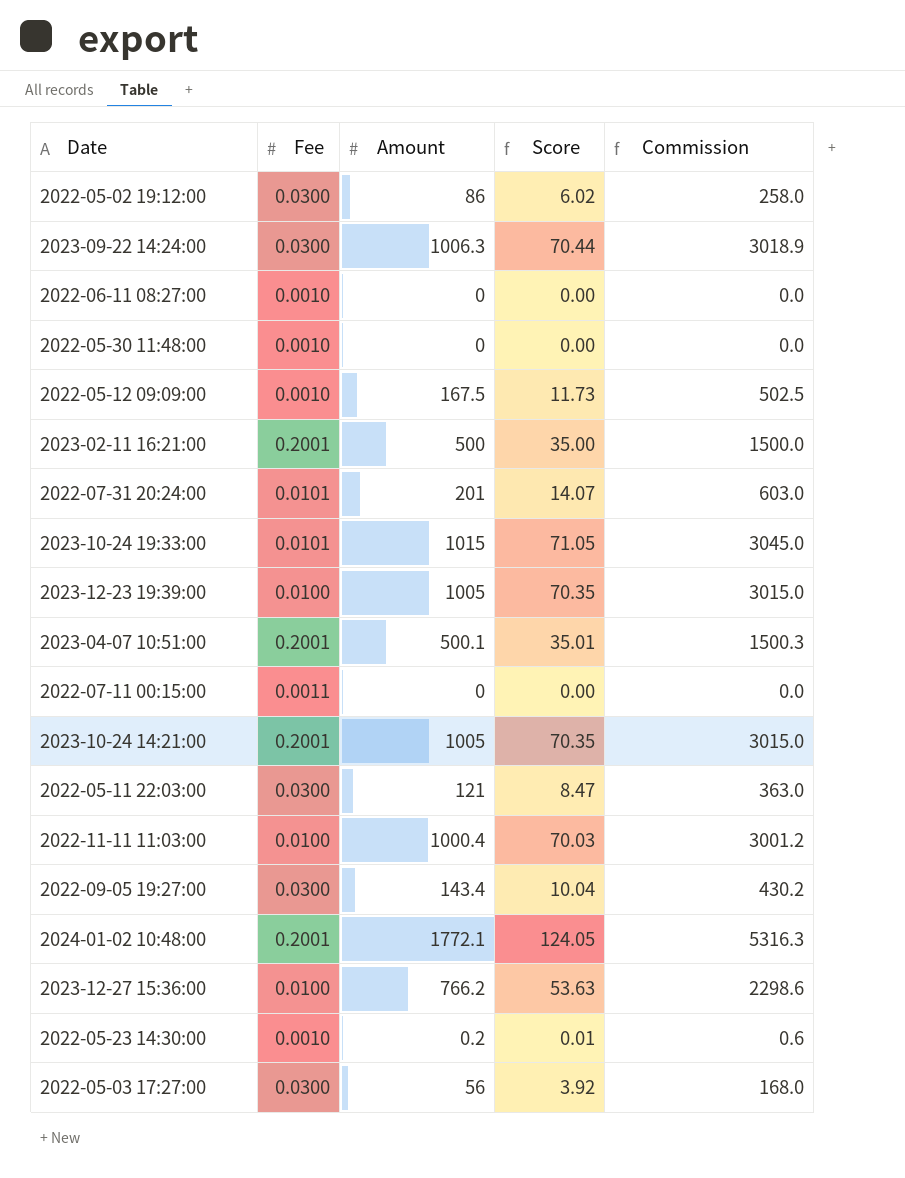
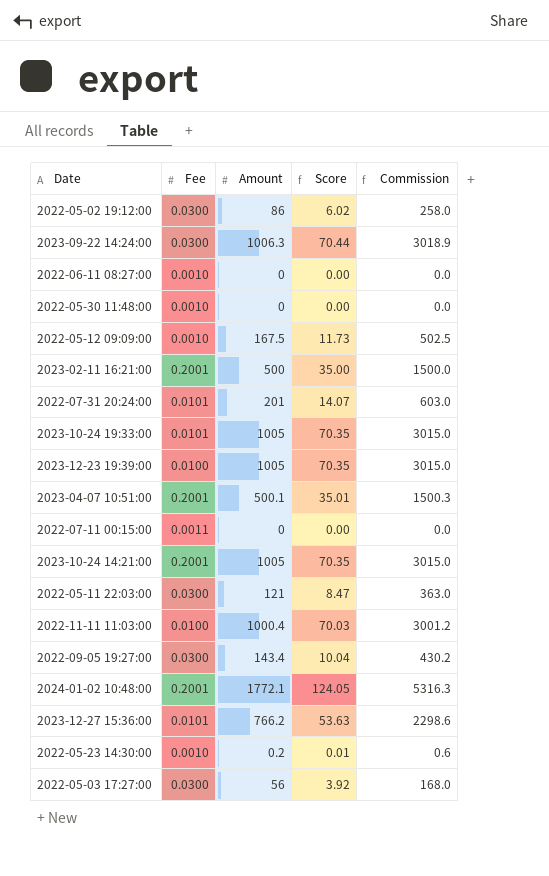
2023-10-24 19:33:00 | Amount: 1015 -> 1005
2023-10-24 19:33:00 | Score: 71.05 -> 70.35
2023-10-24 19:33:00 | Commission: 3045.0 -> 3015.0
2023-12-27 15:36:00 | Fee: 0.0100 -> 0.0101

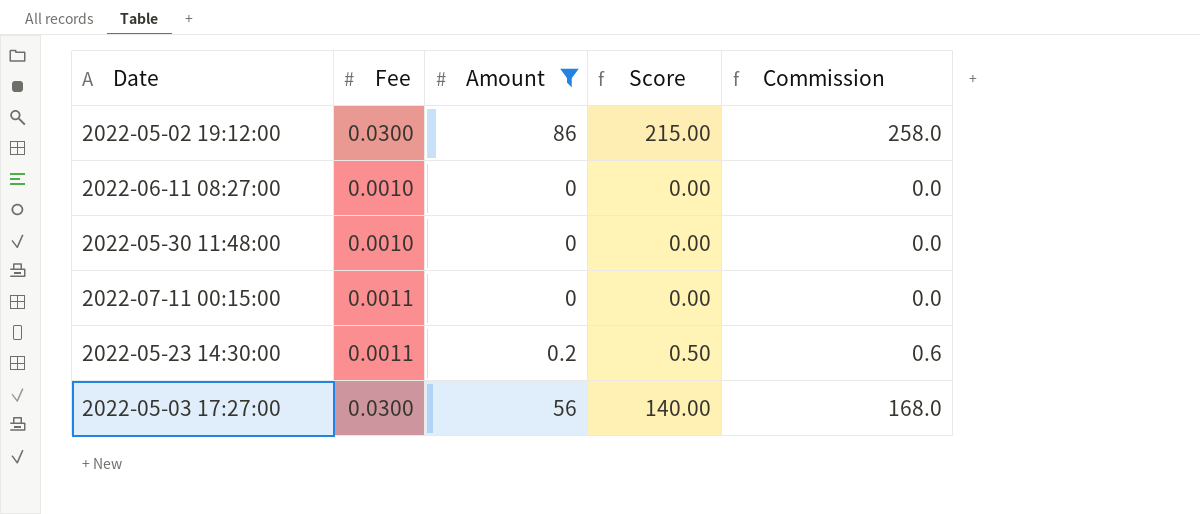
filter: none -> Amount <= 86
column Score | formula: [Amount] * 0.07 -> [Amount] * 2.5
2022-05-23 14:30:00 | Fee: 0.0010 -> 0.0011

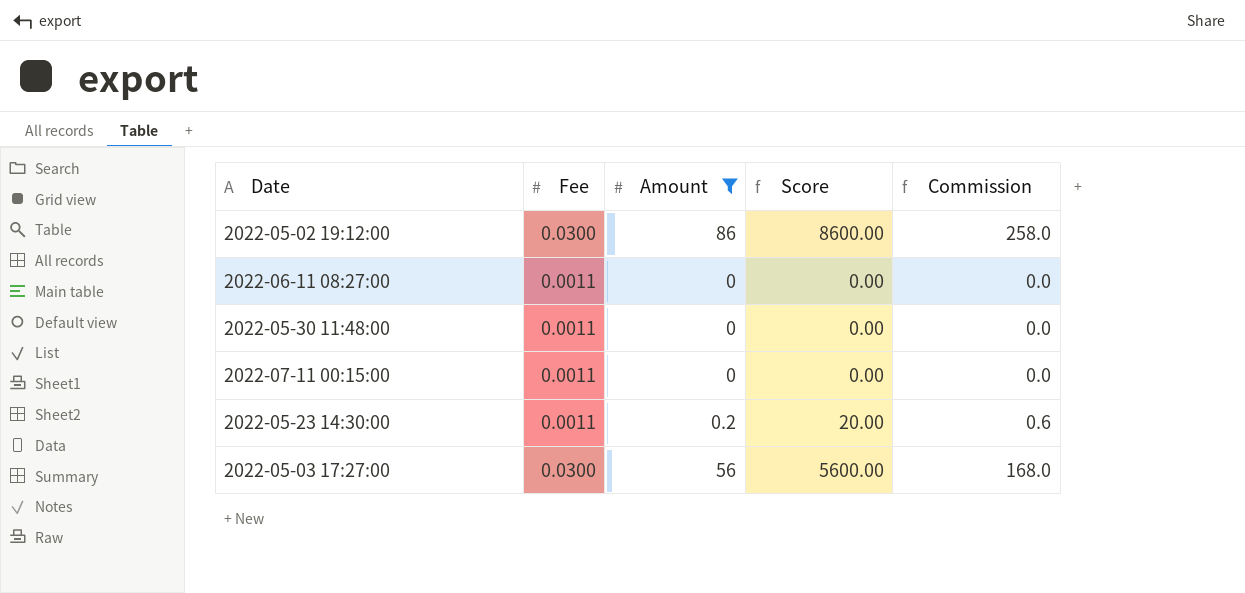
column Score | formula: [Amount] * 2.5 -> [Amount] * 100
2022-06-11 08:27:00 | Fee: 0.0010 -> 0.0011
2022-05-30 11:48:00 | Fee: 0.0010 -> 0.0011

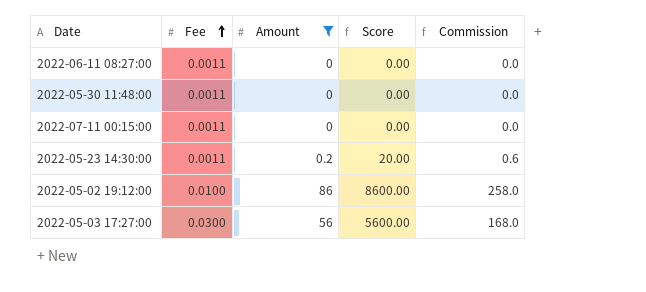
row order: none -> Fee ascending
2022-05-02 19:12:00 | Fee: 0.0300 -> 0.0100

